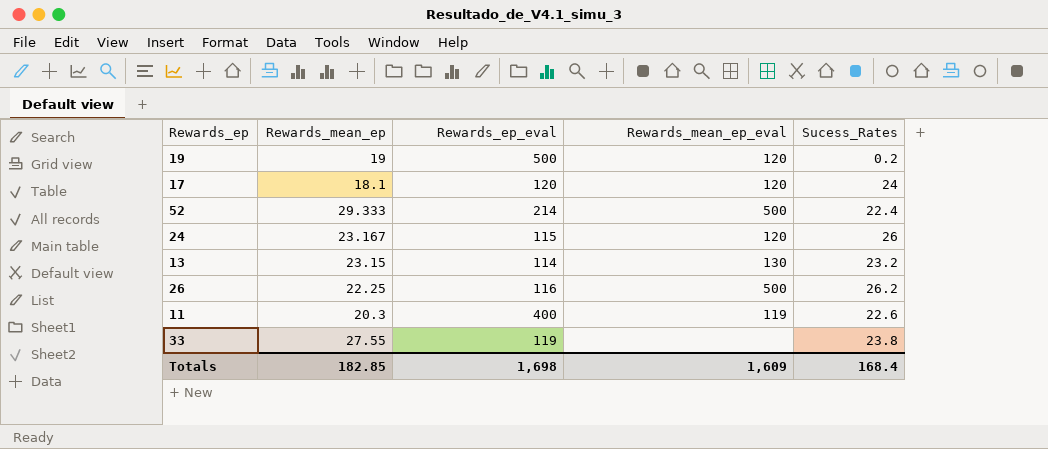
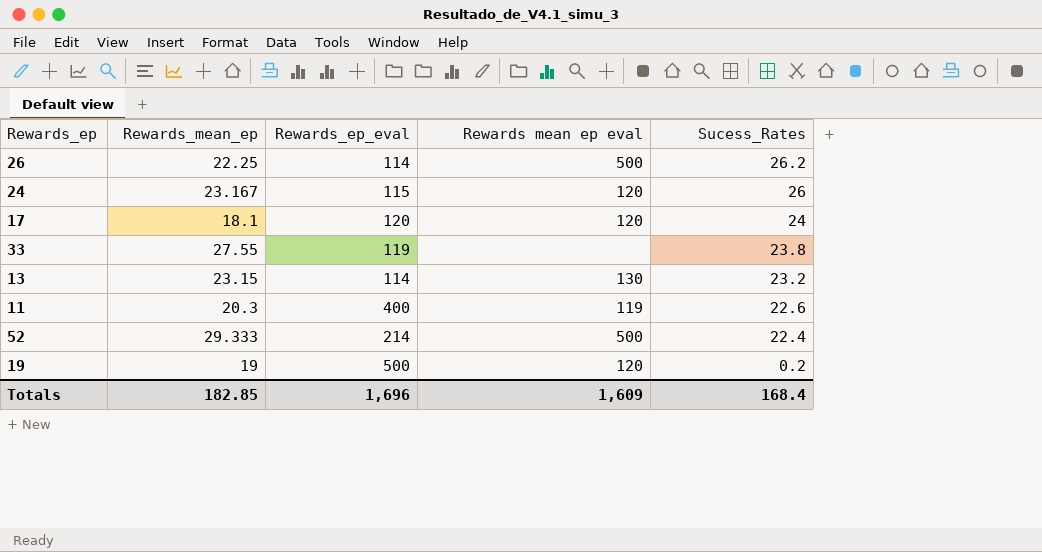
row order: none -> Sucess_Rates descending
column name: Rewards_mean_ep_eval -> Rewards mean ep eval
26 | Rewards_ep_eval: 116 -> 114
Totals | Rewards_ep_eval: 1,698 -> 1,696

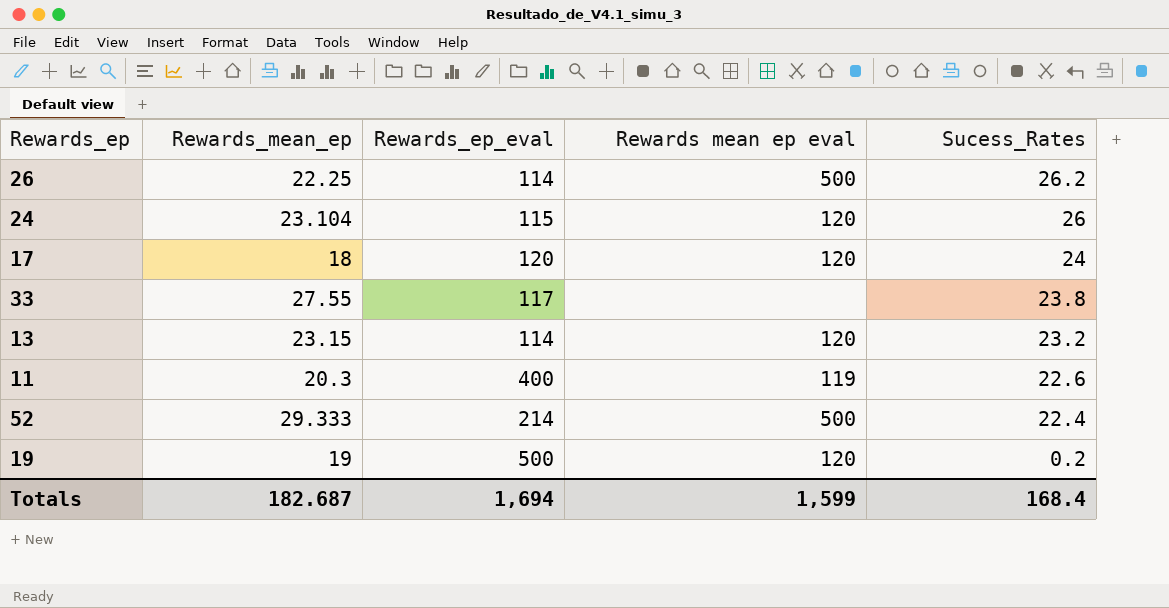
24 | Rewards_mean_ep: 23.167 -> 23.104
17 | Rewards_mean_ep: 18.1 -> 18
33 | Rewards_ep_eval: 119 -> 117
13 | Rewards mean ep eval: 130 -> 120
Totals | Rewards_mean_ep: 182.85 -> 182.687
Totals | Rewards_ep_eval: 1,696 -> 1,694
Totals | Rewards mean ep eval: 1,609 -> 1,599

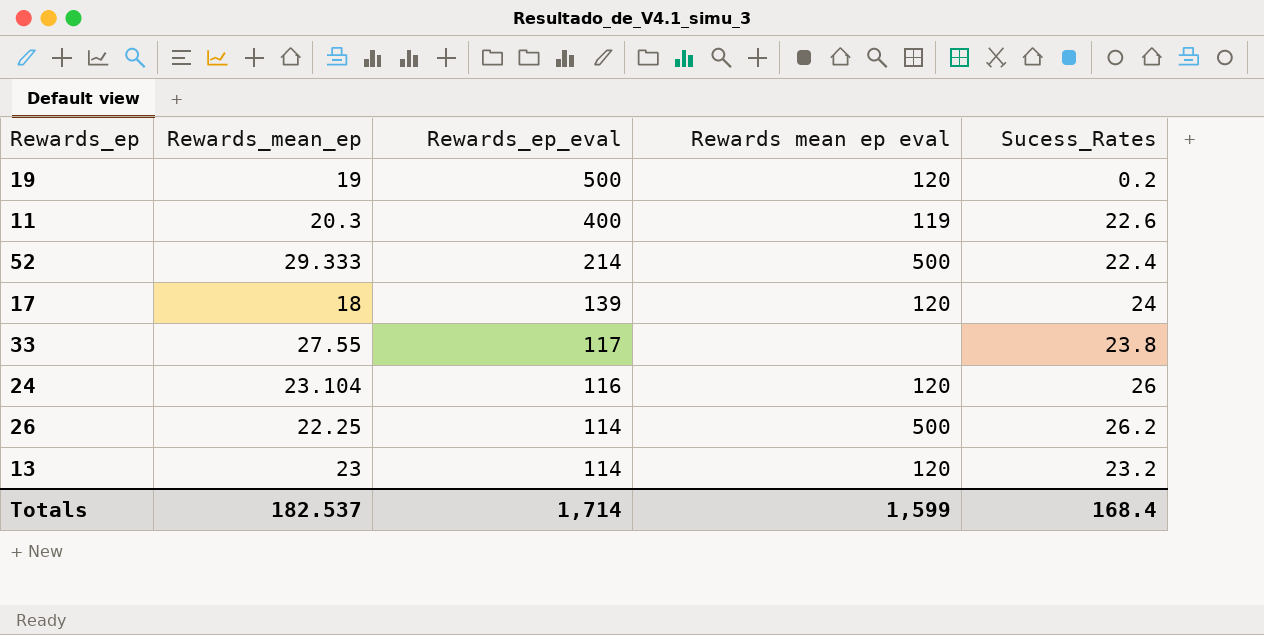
row order: Sucess_Rates descending -> Rewards_ep_eval descending
17 | Rewards_ep_eval: 120 -> 139
24 | Rewards_ep_eval: 115 -> 116
13 | Rewards_mean_ep: 23.15 -> 23
Totals | Rewards_mean_ep: 182.687 -> 182.537
Totals | Rewards_ep_eval: 1,694 -> 1,714

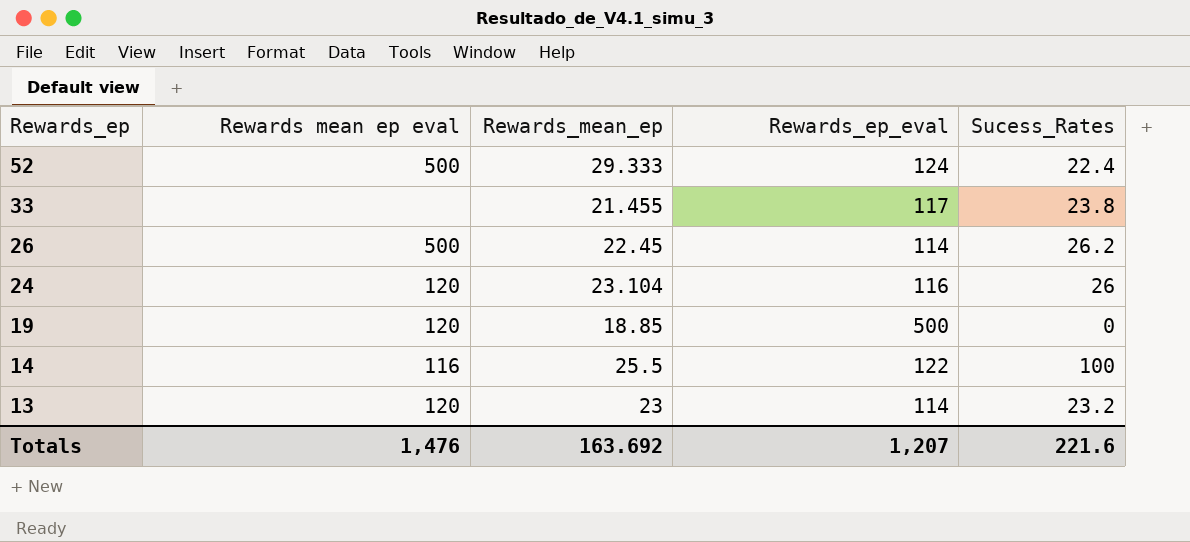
row order: Rewards_ep_eval descending -> Rewards_ep descending
column Rewards mean ep eval | position: 4 -> 2
row 11: 20.3 | 400 | 119 | 22.6 -> none
row 17: 18 | 139 | 120 | 24 -> none
52 | Rewards_ep_eval: 214 -> 124
33 | Rewards_mean_ep: 27.55 -> 21.455
26 | Rewards_mean_ep: 22.25 -> 22.45
19 | Rewards_mean_ep: 19 -> 18.85
19 | Sucess_Rates: 0.2 -> 0
row 14: none -> 116 | 25.5 | 122 | 100
Totals | Rewards mean ep eval: 1,599 -> 1,476
Totals | Rewards_mean_ep: 182.537 -> 163.692
Totals | Rewards_ep_eval: 1,714 -> 1,207
Totals | Sucess_Rates: 168.4 -> 221.6

